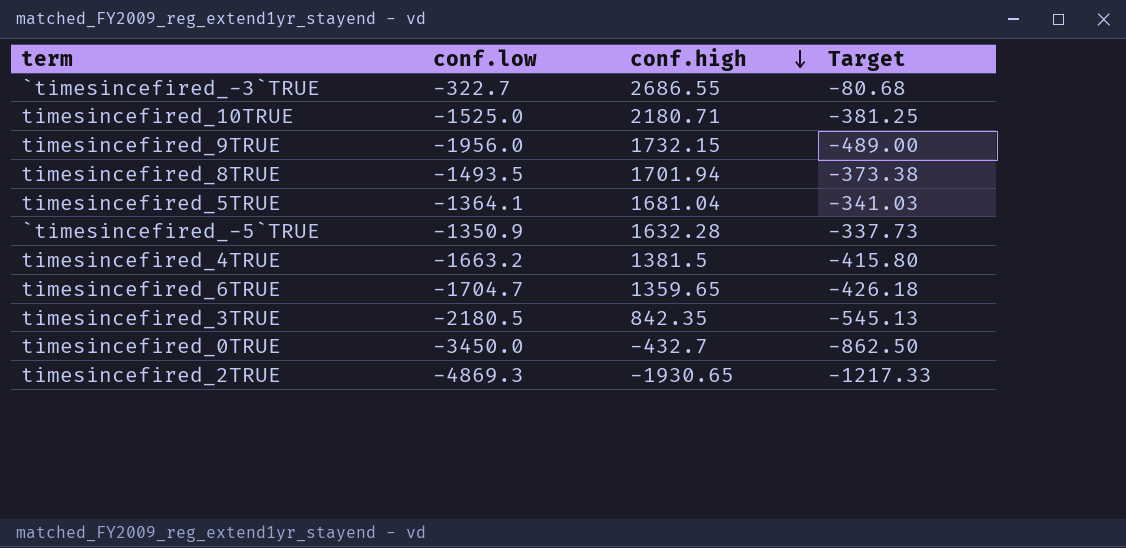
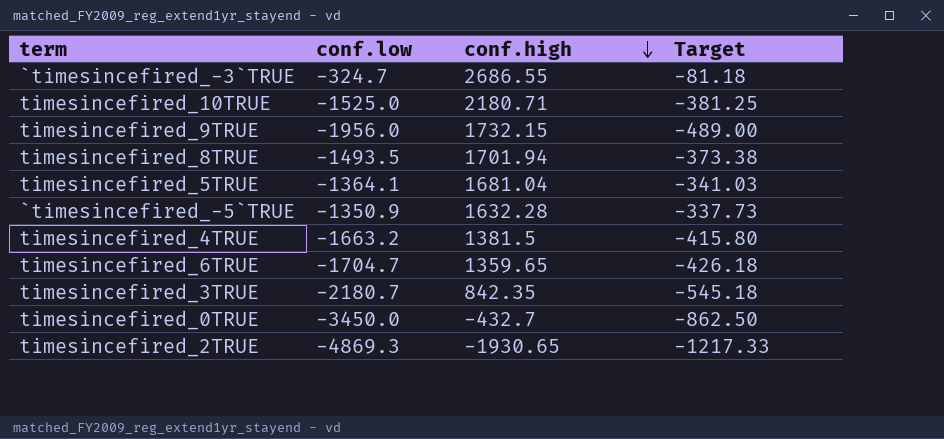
`timesincefired_-3`TRUE | conf.low: -322.7 -> -324.7
`timesincefired_-3`TRUE | Target: -80.68 -> -81.18
timesincefired_3TRUE | conf.low: -2180.5 -> -2180.7
timesincefired_3TRUE | Target: -545.13 -> -545.18

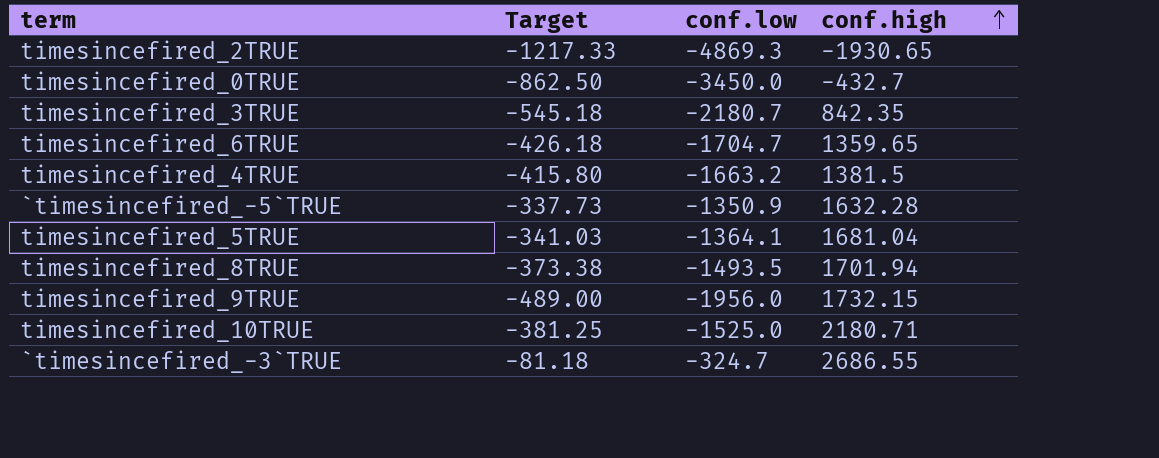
row order: conf.high descending -> conf.high ascending
column Target | position: 4 -> 2

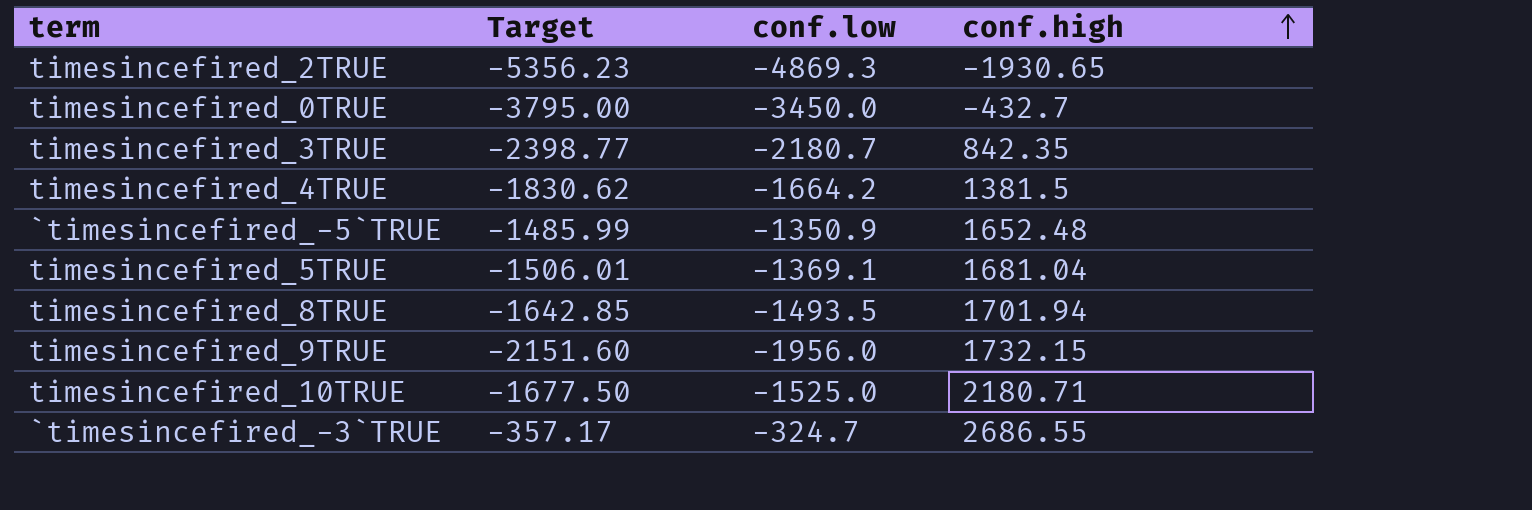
column Target | formula: [conf.low] * 0.25 -> [conf.low] * 1.1
row timesincefired_6TRUE: -426.18 | -1704.7 | 1359.65 -> none
timesincefired_4TRUE | conf.low: -1663.2 -> -1664.2
`timesincefired_-5`TRUE | conf.high: 1632.28 -> 1652.48
timesincefired_5TRUE | conf.low: -1364.1 -> -1369.1

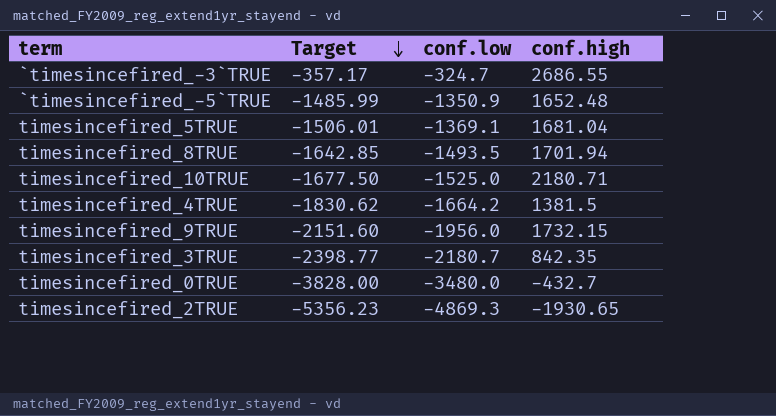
row order: conf.high ascending -> Target descending
timesincefired_0TRUE | Target: -3795.00 -> -3828.00
timesincefired_0TRUE | conf.low: -3450.0 -> -3480.0

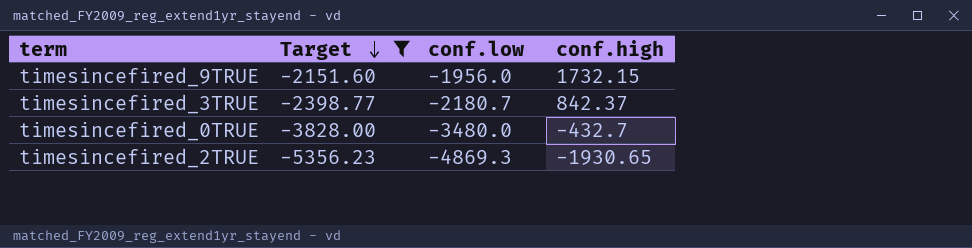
filter: none -> Target <= -2151.60
timesincefired_3TRUE | conf.high: 842.35 -> 842.37

